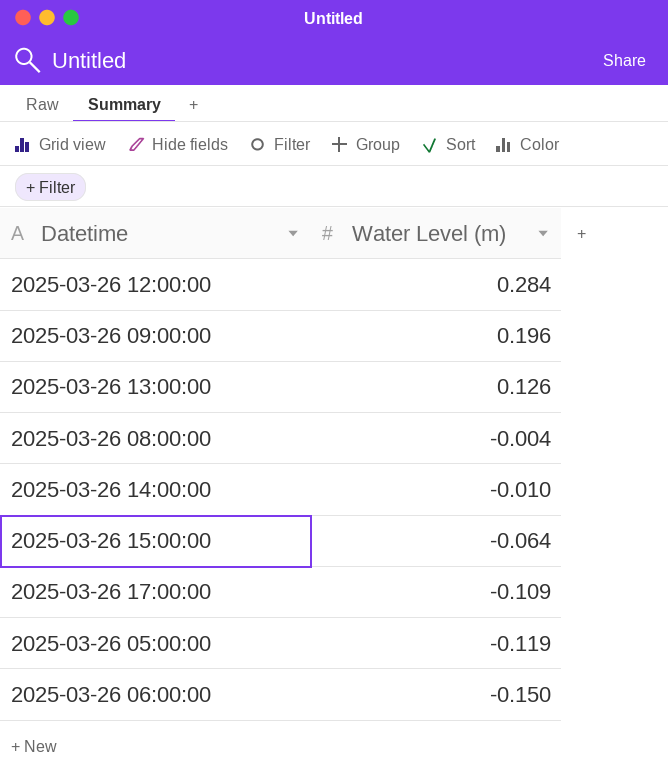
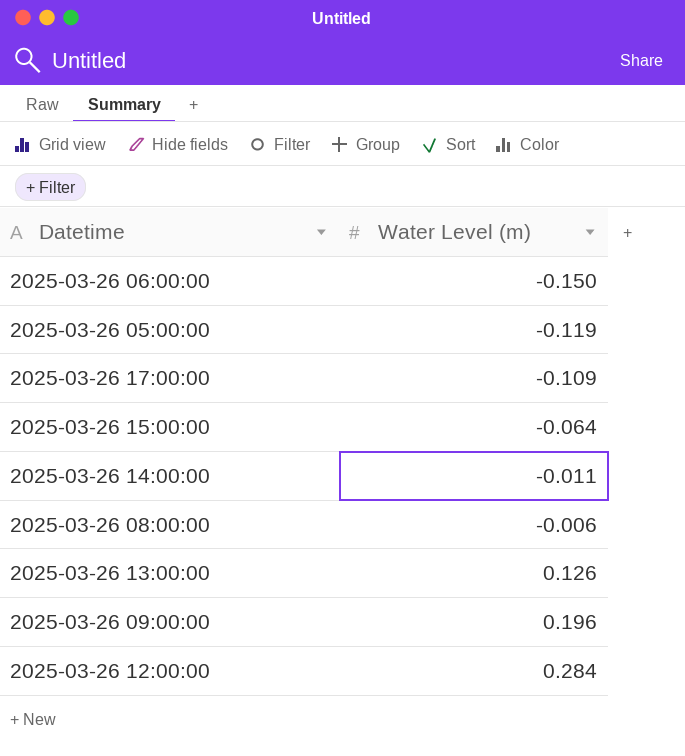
row order: Water Level (m) descending -> Water Level (m) ascending
2025-03-26 14:00:00 | Water Level (m): -0.010 -> -0.011
2025-03-26 08:00:00 | Water Level (m): -0.004 -> -0.006

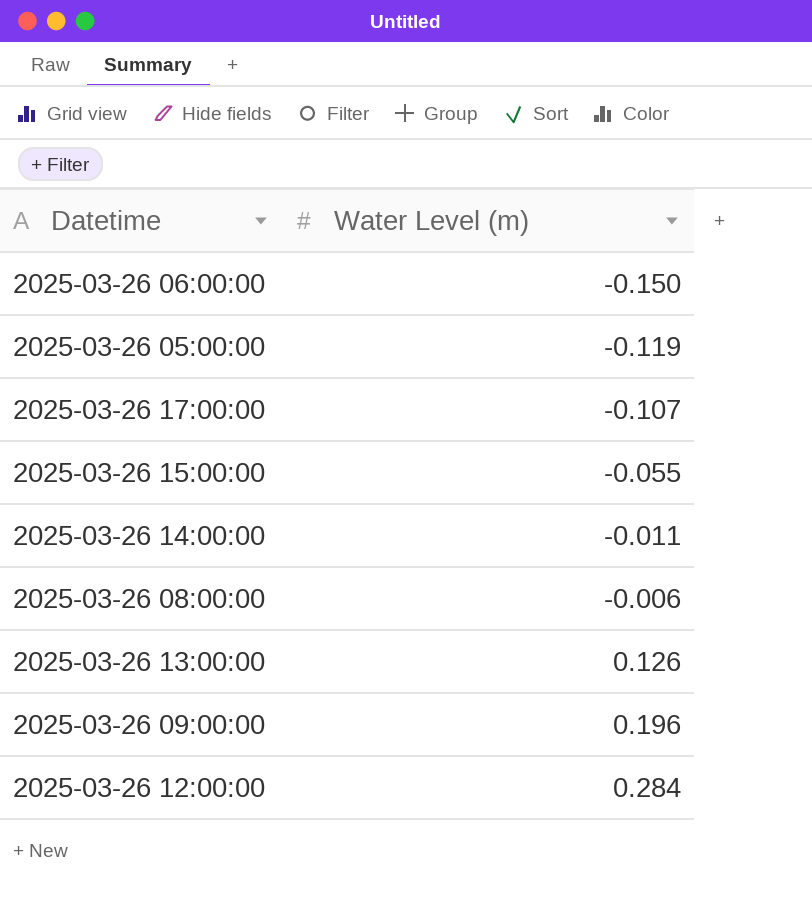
2025-03-26 17:00:00 | Water Level (m): -0.109 -> -0.107
2025-03-26 15:00:00 | Water Level (m): -0.064 -> -0.055

